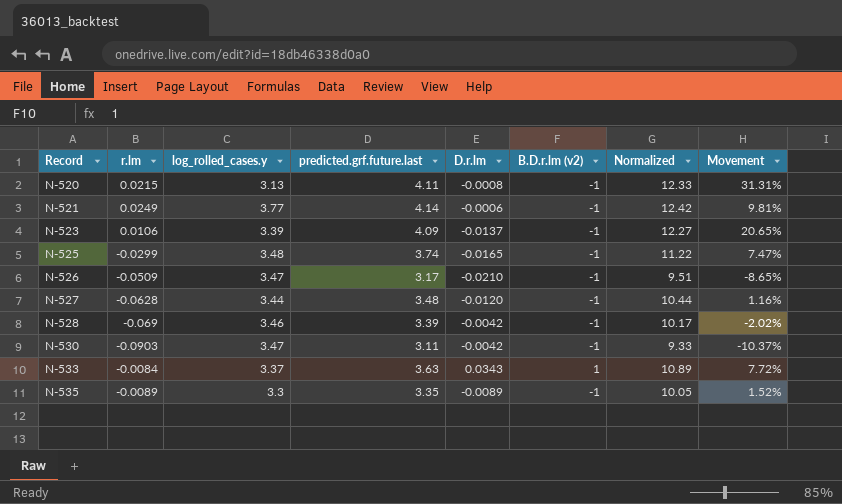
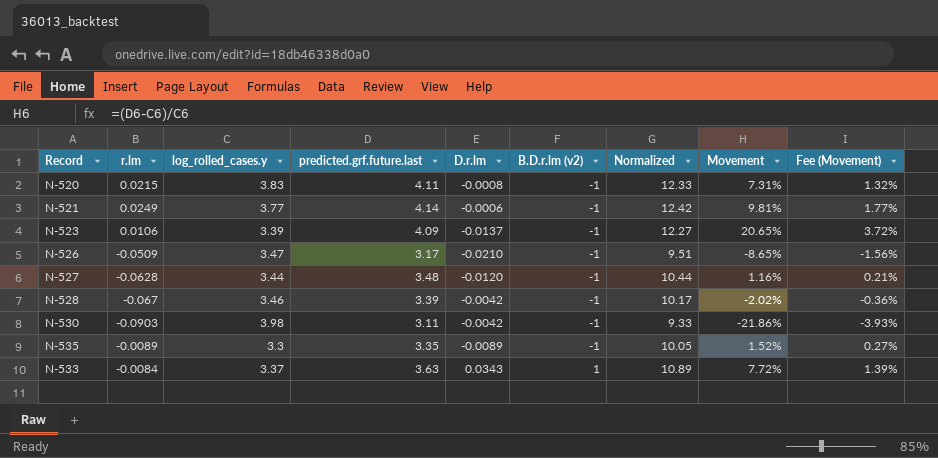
row order: Record ascending -> B.D.r.lm (v2) ascending
column Fee (Movement) | formula: none -> [Movement] * 0.18
row N-525: -0.0299 | 3.48 | 3.74 | -0.0165 | -1 | 11.22 | 7.47% -> none
N-520 | log_rolled_cases.y: 3.13 -> 3.83
N-520 | Movement: 31.31% -> 7.31%
N-528 | r.lm: -0.069 -> -0.067
N-530 | log_rolled_cases.y: 3.47 -> 3.98
N-530 | Movement: -10.37% -> -21.86%

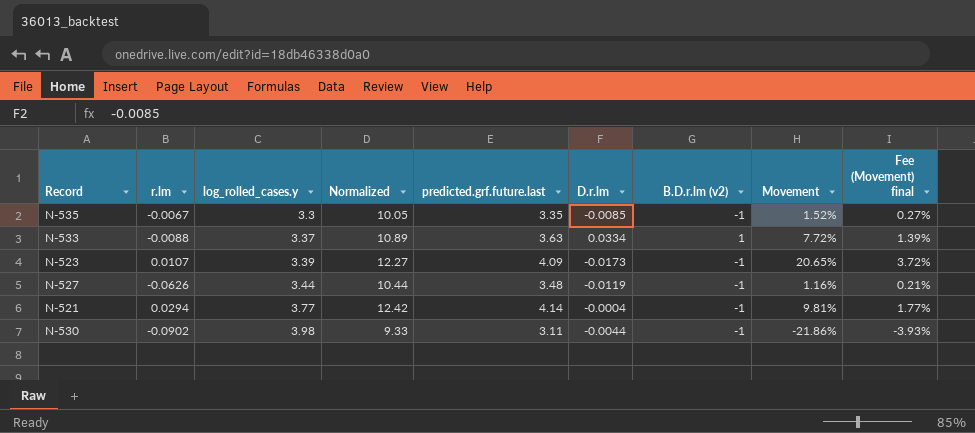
row order: B.D.r.lm (v2) ascending -> log_rolled_cases.y ascending
column Normalized | position: 7 -> 4
column name: Fee (Movement) -> Fee (Movement) final
row N-520: 0.0215 | 3.83 | 4.11 | -0.0008 | -1 | 12.33 | 7.31% | 1.32% -> none
row N-526: -0.0509 | 3.47 | 3.17 | -0.0210 | -1 | 9.51 | -8.65% | -1.56% -> none
row N-528: -0.067 | 3.46 | 3.39 | -0.0042 | -1 | 10.17 | -2.02% | -0.36% -> none
N-535 | r.lm: -0.0089 -> -0.0067
N-535 | D.r.lm: -0.0089 -> -0.0085
N-533 | r.lm: -0.0084 -> -0.0088
N-533 | D.r.lm: 0.0343 -> 0.0334
N-523 | r.lm: 0.0106 -> 0.0107
N-523 | D.r.lm: -0.0137 -> -0.0173
N-527 | r.lm: -0.0628 -> -0.0626
N-527 | D.r.lm: -0.0120 -> -0.0119
N-521 | r.lm: 0.0249 -> 0.0294
N-521 | D.r.lm: -0.0006 -> -0.0004
N-530 | r.lm: -0.0903 -> -0.0902
N-530 | D.r.lm: -0.0042 -> -0.0044

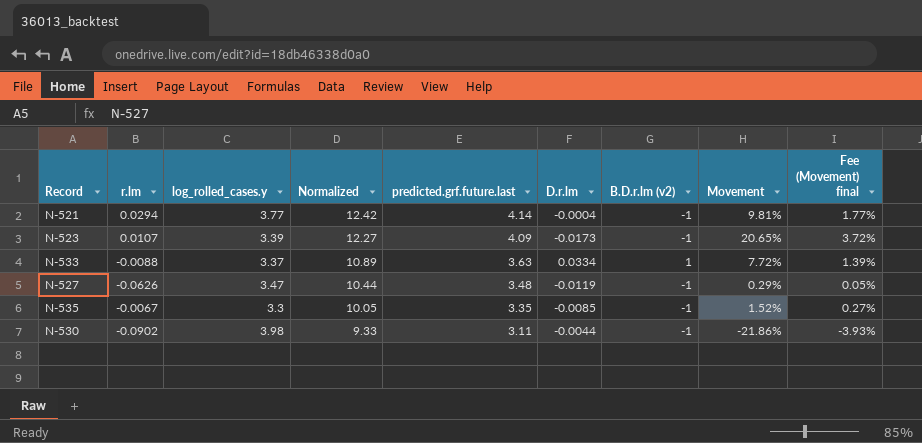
row order: log_rolled_cases.y ascending -> Normalized descending
N-527 | log_rolled_cases.y: 3.44 -> 3.47
N-527 | Movement: 1.16% -> 0.29%
N-527 | Fee (Movement) final: 0.21% -> 0.05%

